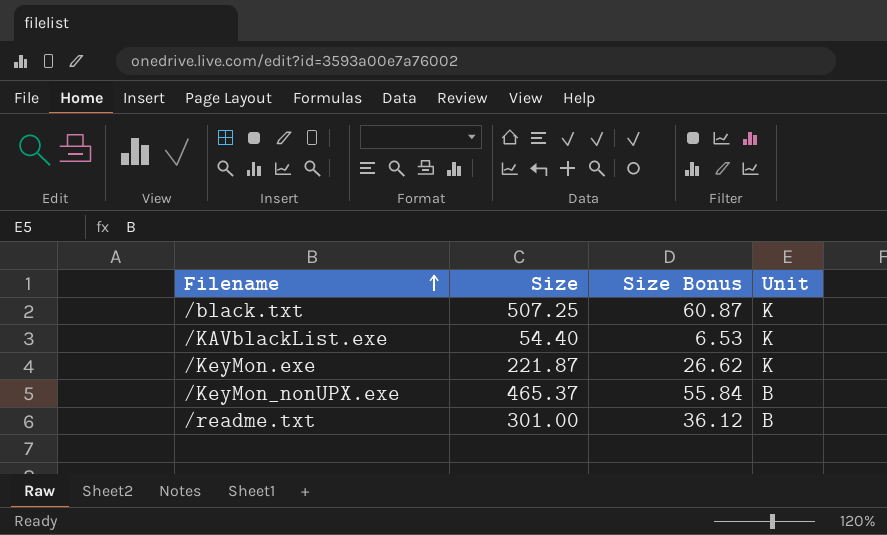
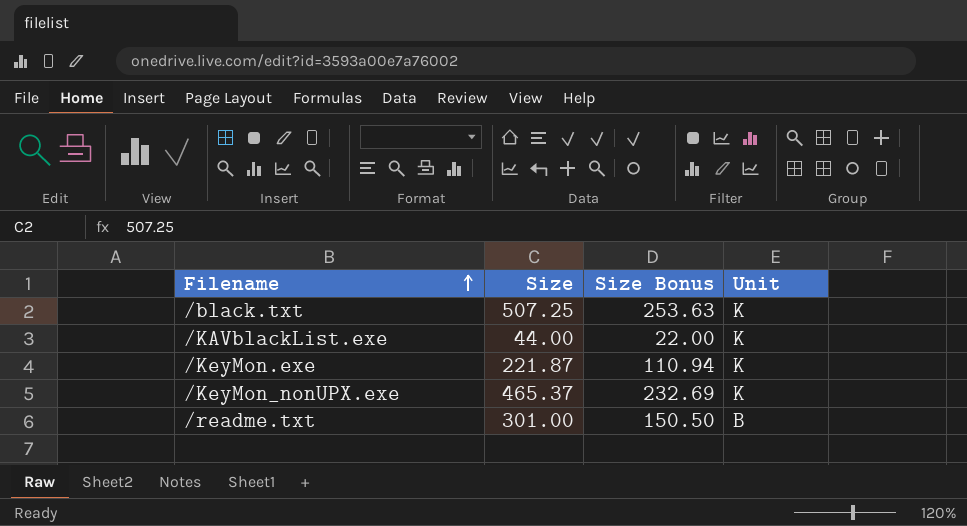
column Size Bonus | formula: [Size] * 0.12 -> [Size] * 0.5
/KAVblackList.exe | Size: 54.40 -> 44.00
/KeyMon_nonUPX.exe | Unit: B -> K

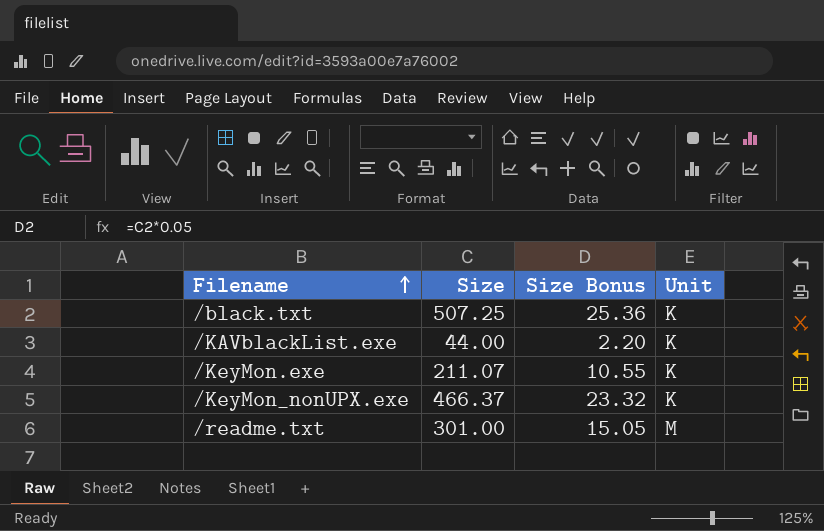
column Size Bonus | formula: [Size] * 0.5 -> [Size] * 0.05
/KeyMon.exe | Size: 221.87 -> 211.07
/KeyMon_nonUPX.exe | Size: 465.37 -> 466.37
/readme.txt | Unit: B -> M

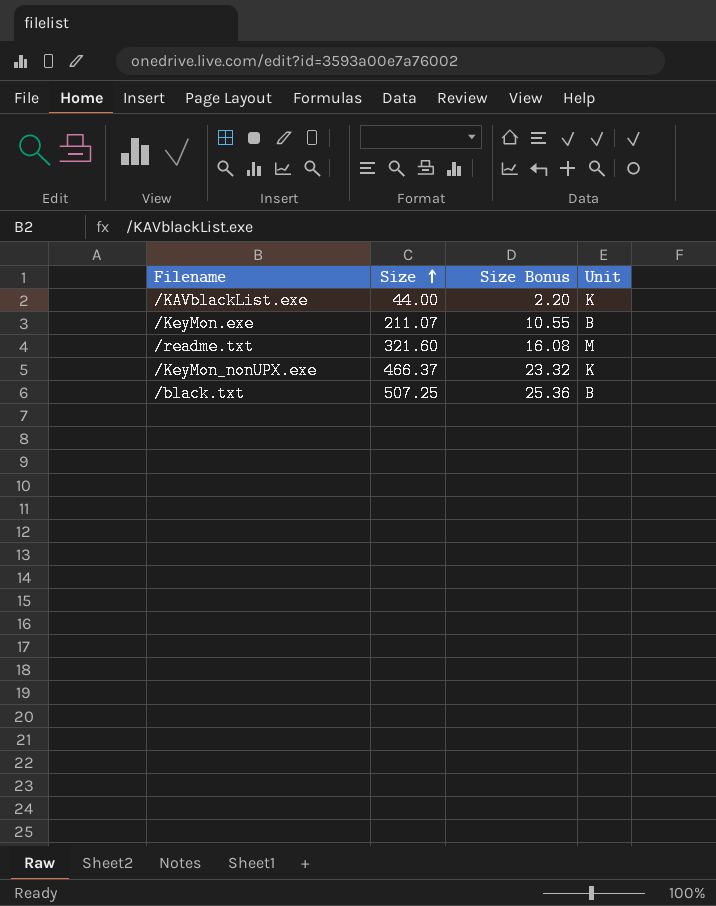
row order: Filename ascending -> Size ascending
/KeyMon.exe | Unit: K -> B
/readme.txt | Size: 301.00 -> 321.60
/readme.txt | Size Bonus: 15.05 -> 16.08
/black.txt | Unit: K -> B

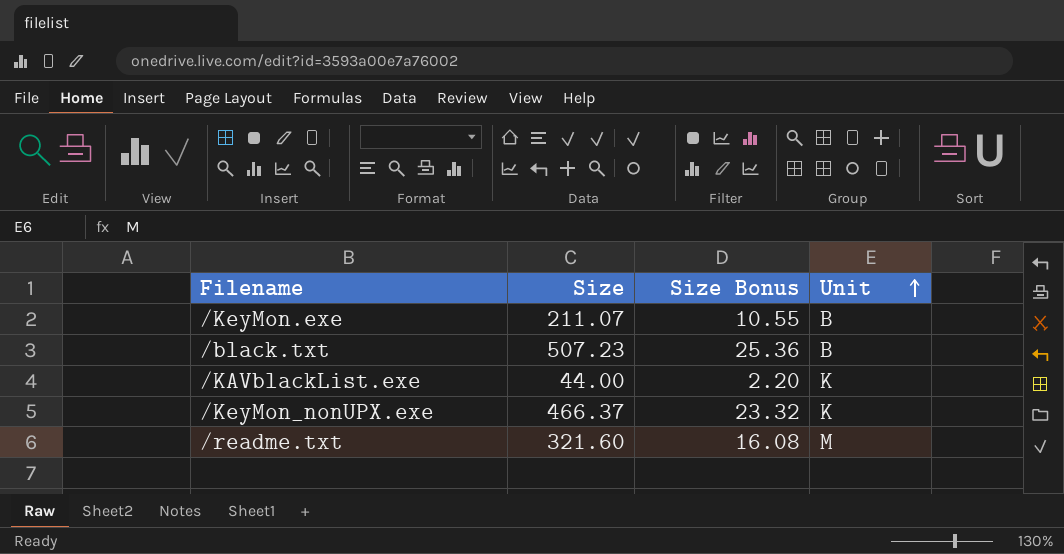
row order: Size ascending -> Unit ascending
/black.txt | Size: 507.25 -> 507.23

